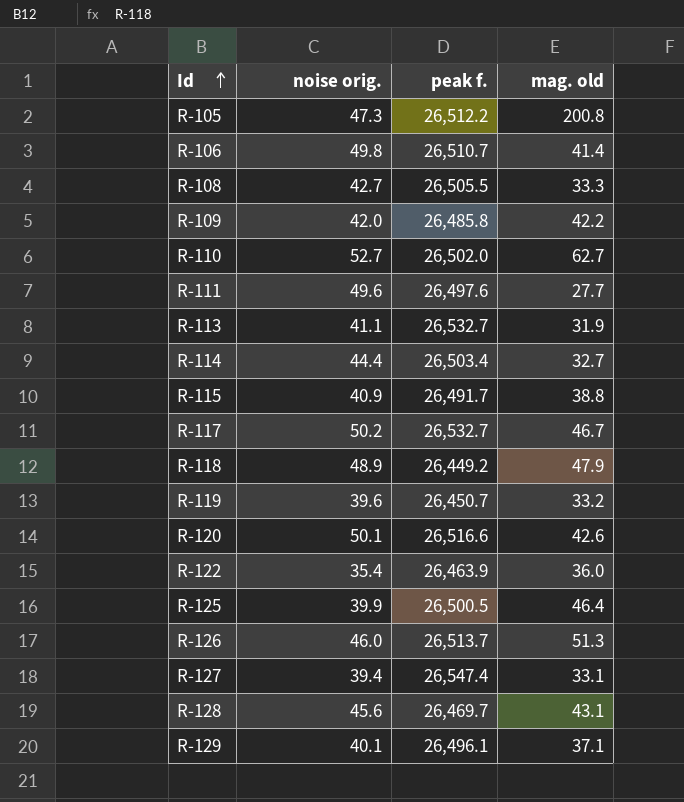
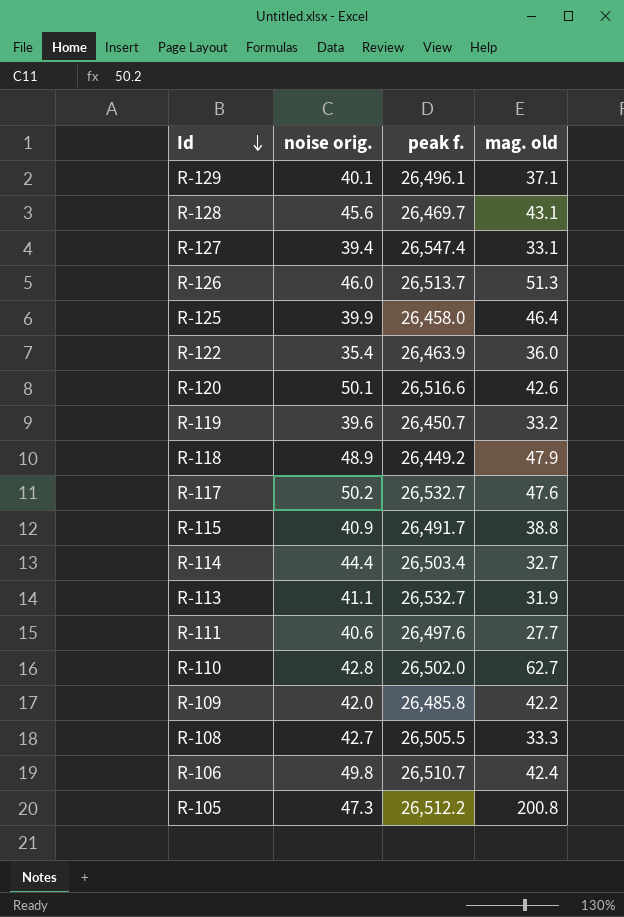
row order: Id ascending -> Id descending
R-125 | peak f.: 26,500.5 -> 26,458.0
R-117 | mag. old: 46.7 -> 47.6
R-111 | noise orig.: 49.6 -> 40.6
R-110 | noise orig.: 52.7 -> 42.8
R-106 | mag. old: 41.4 -> 42.4

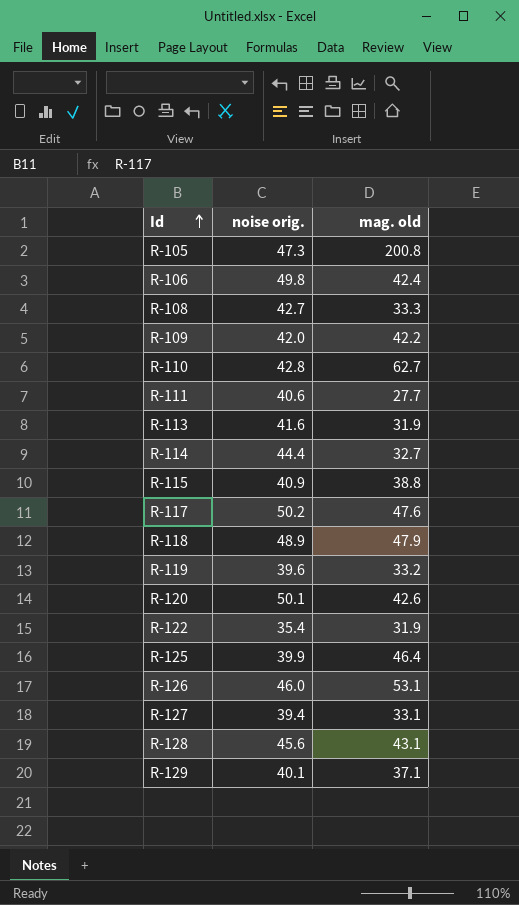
row order: Id descending -> Id ascending
column peak f. | position: 3 -> none
R-113 | noise orig.: 41.1 -> 41.6
R-122 | mag. old: 36.0 -> 31.9
R-126 | mag. old: 51.3 -> 53.1

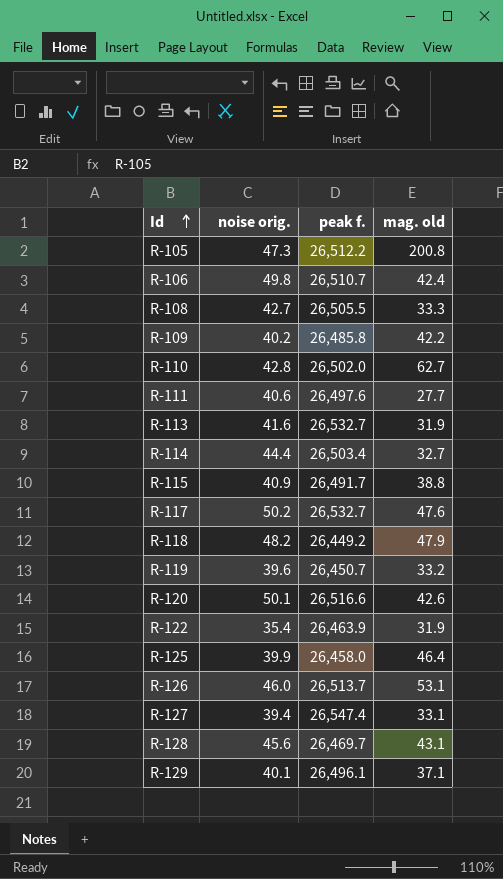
column peak f. | position: none -> 3
R-109 | noise orig.: 42.0 -> 40.2
R-118 | noise orig.: 48.9 -> 48.2

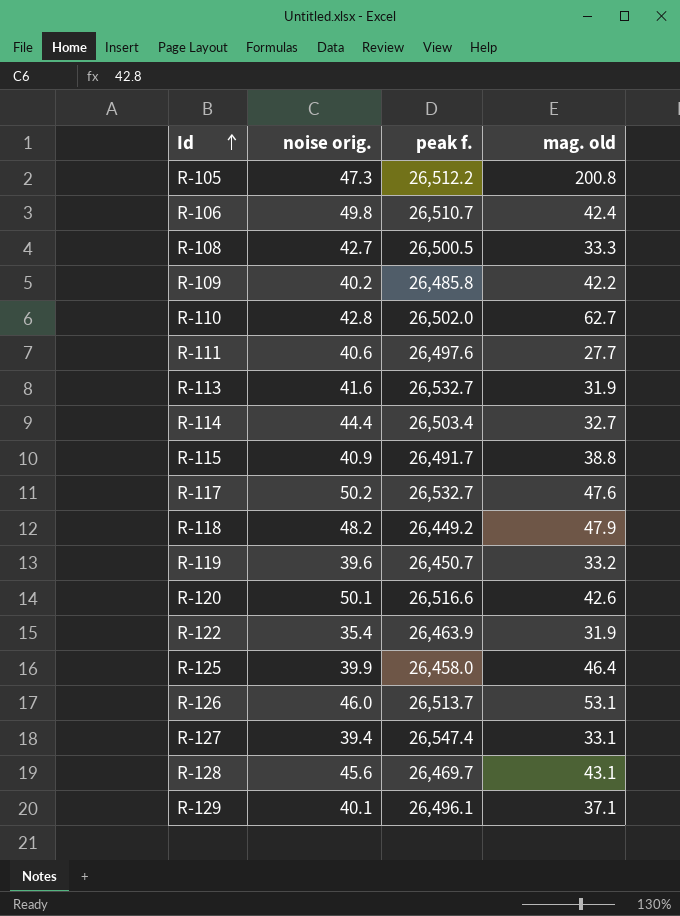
R-108 | peak f.: 26,505.5 -> 26,500.5

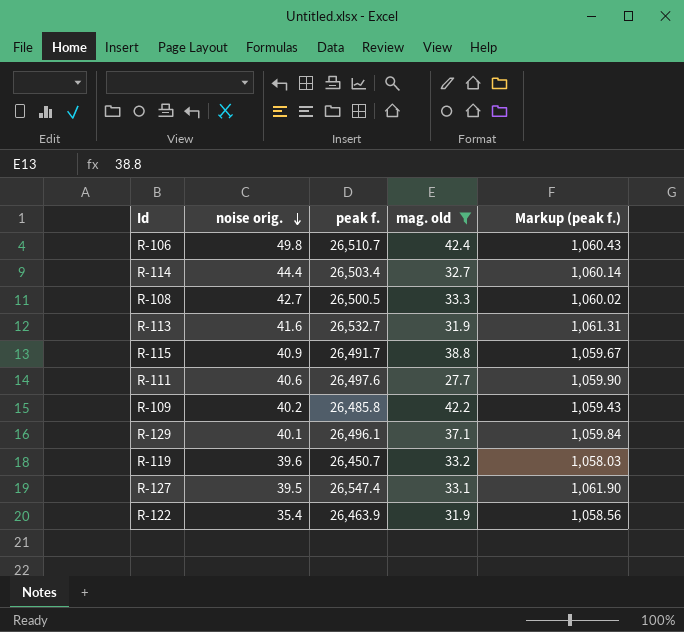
filter: none -> mag. old <= 42.4
row order: Id ascending -> noise orig. descending
column Markup (peak f.) | formula: none -> [peak f.] * 0.04
R-127 | noise orig.: 39.4 -> 39.5

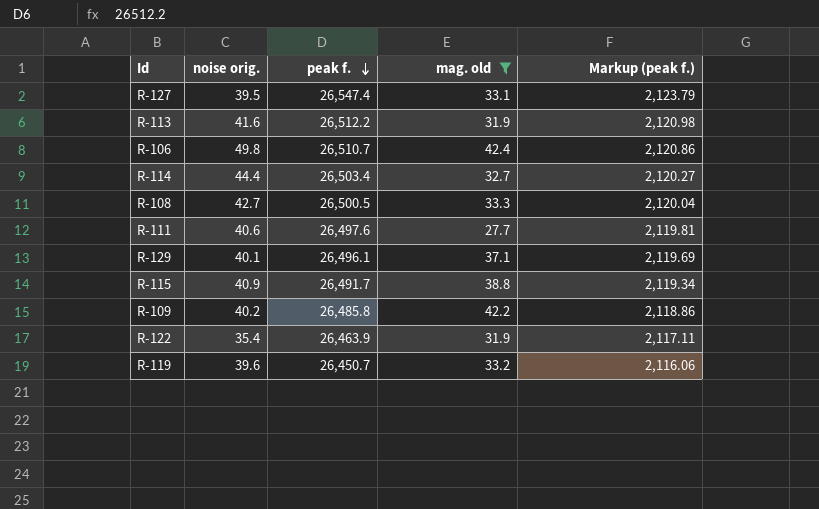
row order: noise orig. descending -> peak f. descending
column Markup (peak f.) | formula: [peak f.] * 0.04 -> [peak f.] * 0.08
R-113 | peak f.: 26,532.7 -> 26,512.2

